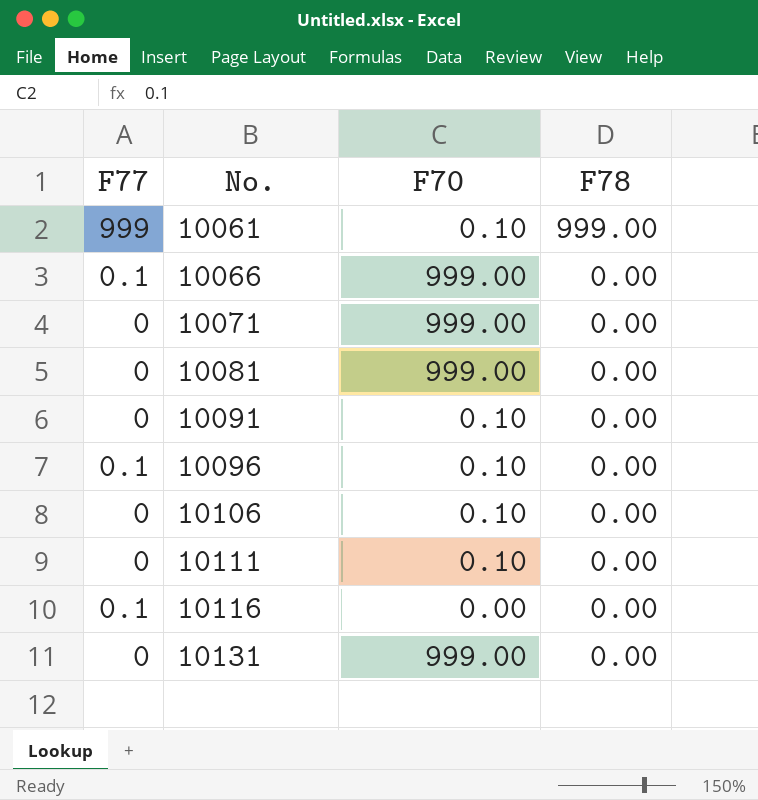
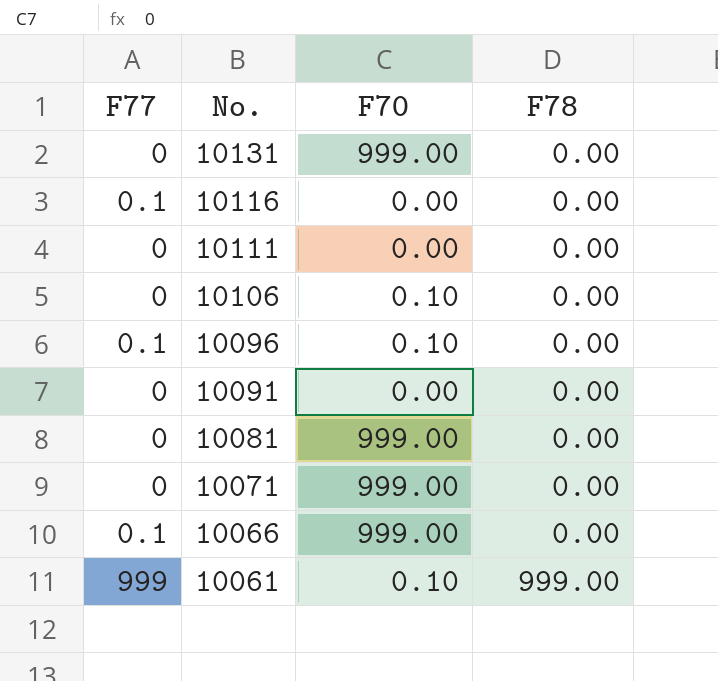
row order: No. ascending -> No. descending
10111 | F70: 0.10 -> 0.00
10091 | F70: 0.10 -> 0.00

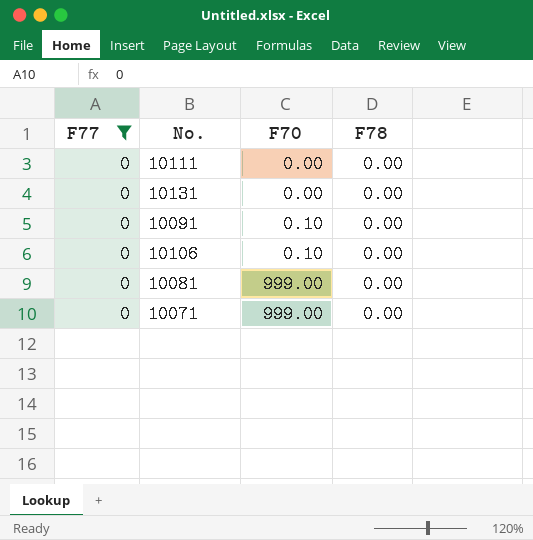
filter: none -> F77 = 0
row order: No. descending -> F70 ascending
10131 | F70: 999.00 -> 0.00
10091 | F70: 0.00 -> 0.10

